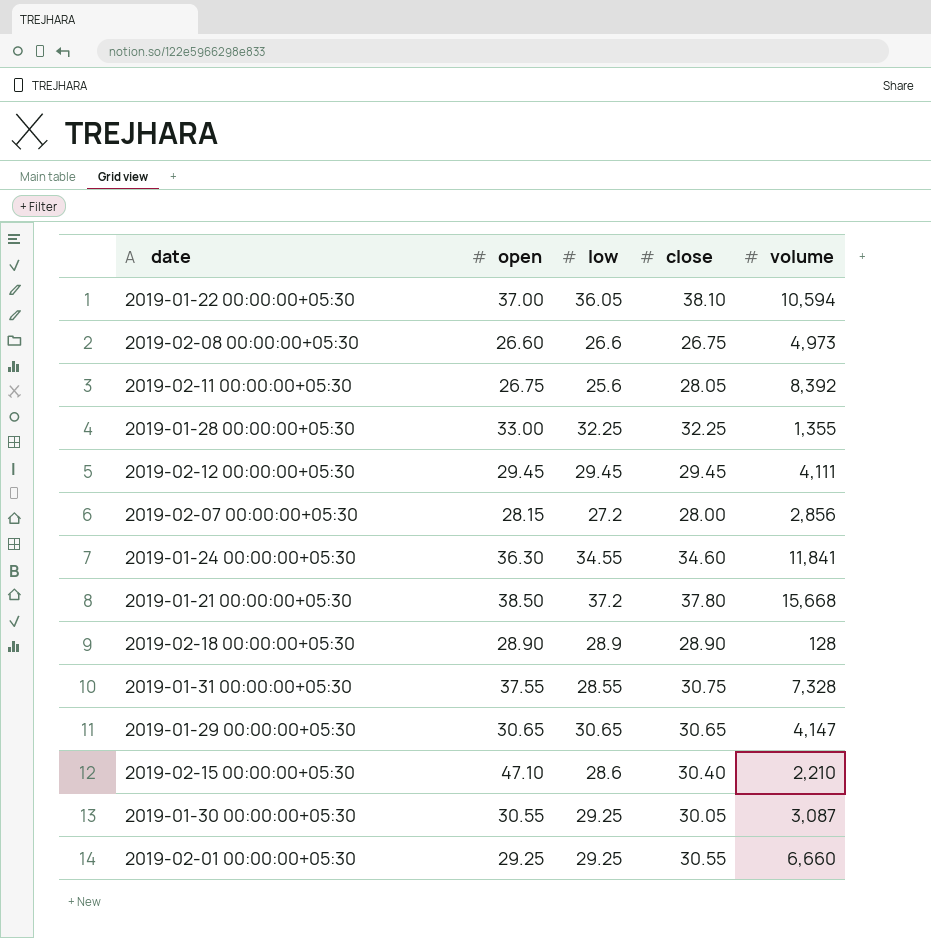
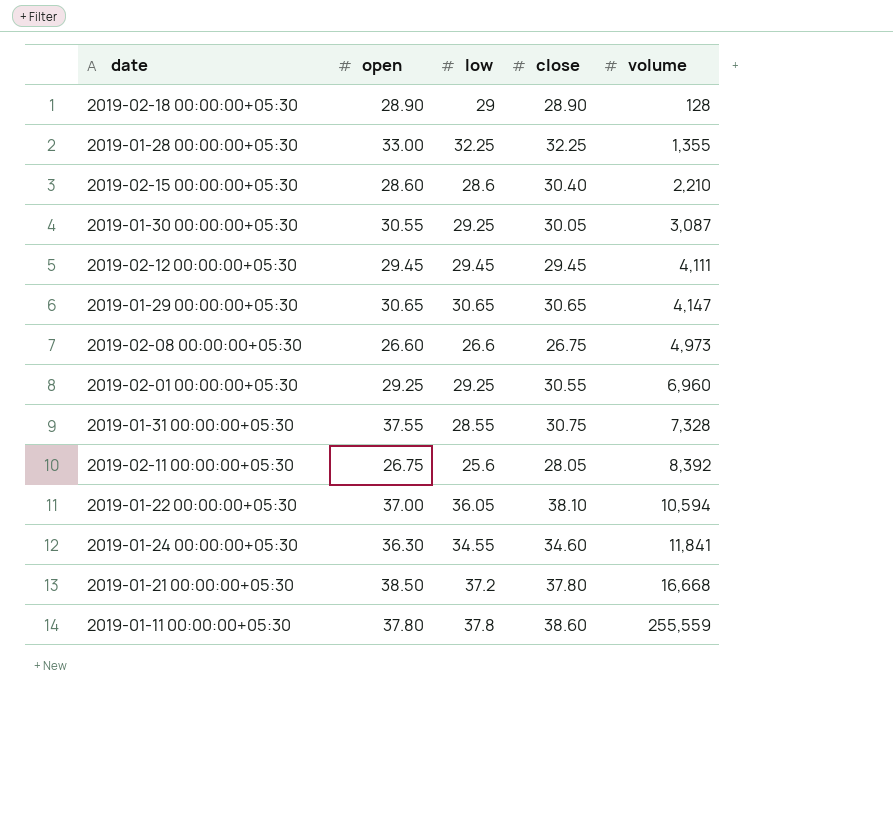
row order: none -> volume ascending
row 2019-02-07 00:00:00+05:30: 28.15 | 27.2 | 28.00 | 2,856 -> none
2019-02-18 00:00:00+05:30 | low: 28.9 -> 29
2019-02-15 00:00:00+05:30 | open: 47.10 -> 28.60
2019-02-01 00:00:00+05:30 | volume: 6,660 -> 6,960
2019-01-21 00:00:00+05:30 | volume: 15,668 -> 16,668
row 2019-01-11 00:00:00+05:30: none -> 37.80 | 37.8 | 38.60 | 255,559

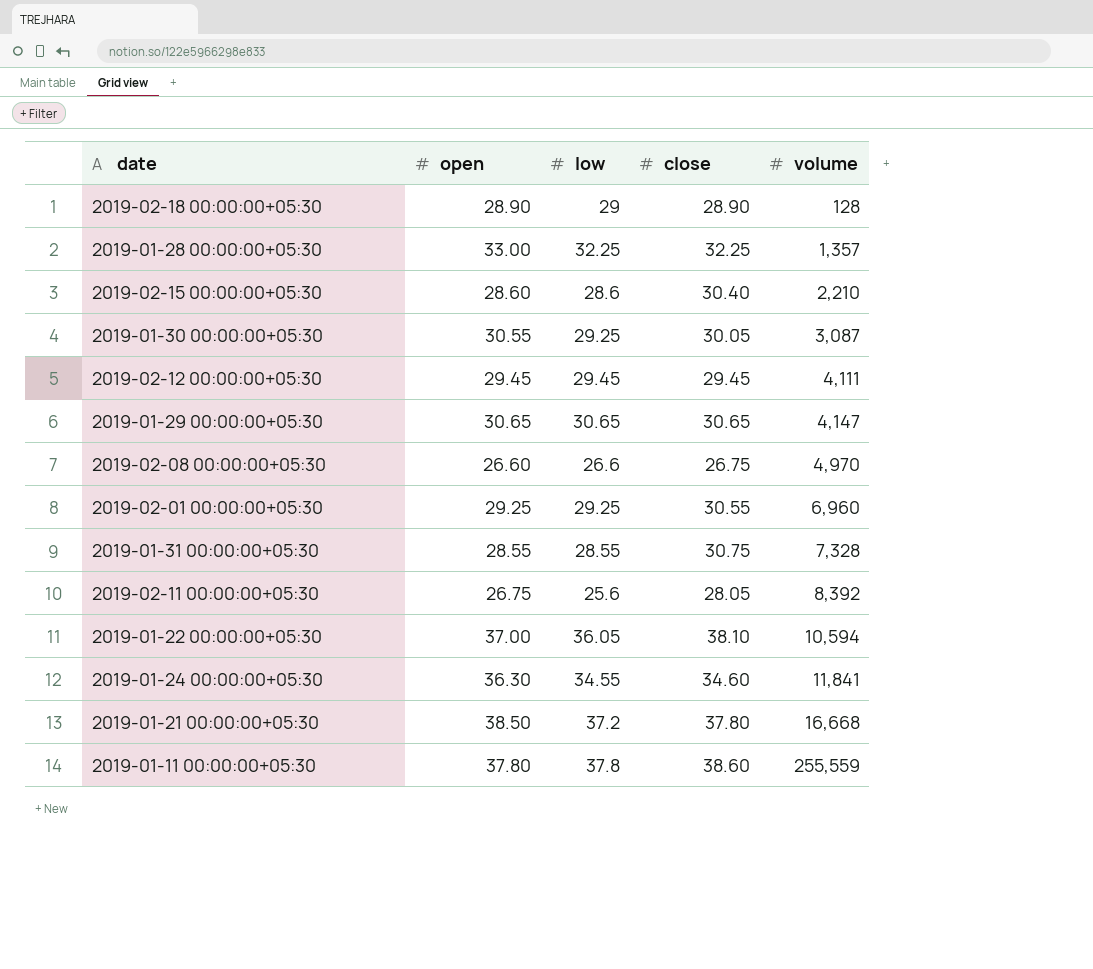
2019-01-28 00:00:00+05:30 | volume: 1,355 -> 1,357
2019-02-08 00:00:00+05:30 | volume: 4,973 -> 4,970
2019-01-31 00:00:00+05:30 | open: 37.55 -> 28.55

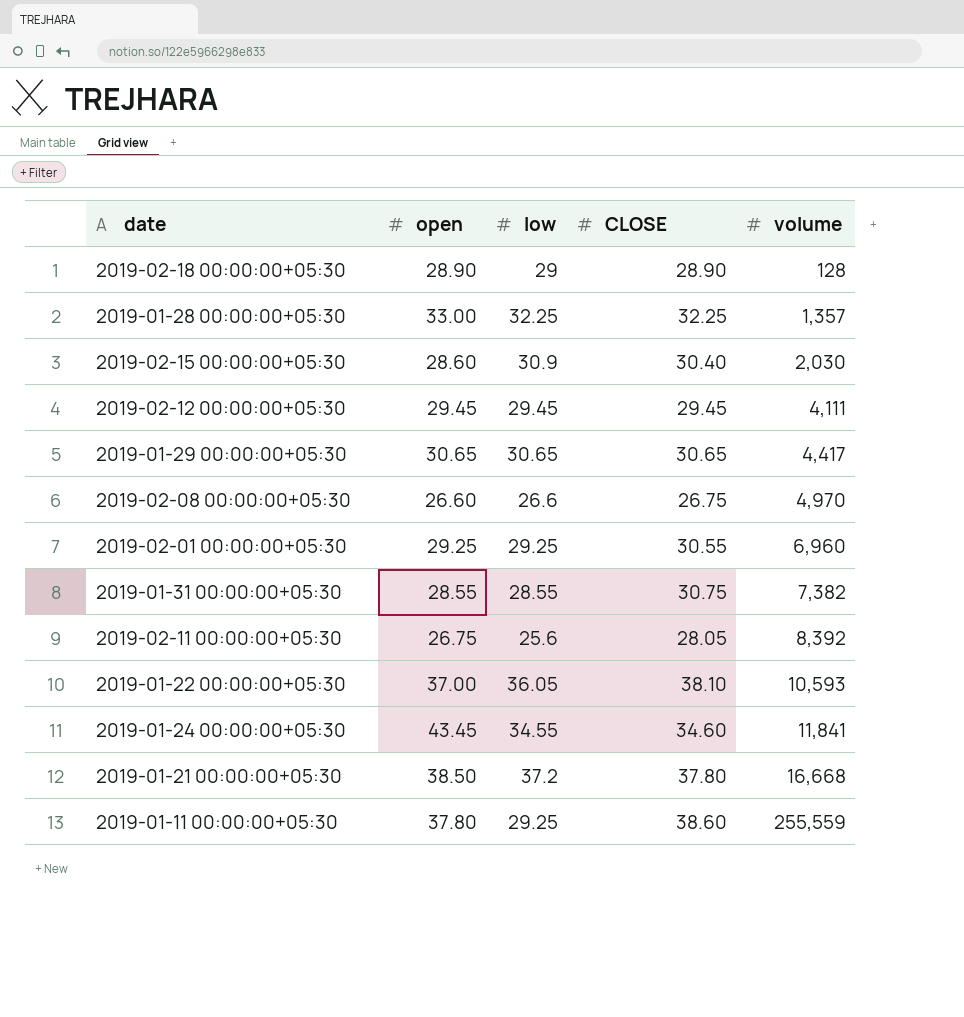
column name: close -> CLOSE
row 2019-01-30 00:00:00+05:30: 30.55 | 29.25 | 30.05 | 3,087 -> none
2019-02-15 00:00:00+05:30 | low: 28.6 -> 30.9
2019-02-15 00:00:00+05:30 | volume: 2,210 -> 2,030
2019-01-29 00:00:00+05:30 | volume: 4,147 -> 4,417
2019-01-31 00:00:00+05:30 | volume: 7,328 -> 7,382
2019-01-22 00:00:00+05:30 | volume: 10,594 -> 10,593
2019-01-24 00:00:00+05:30 | open: 36.30 -> 43.45
2019-01-11 00:00:00+05:30 | low: 37.8 -> 29.25

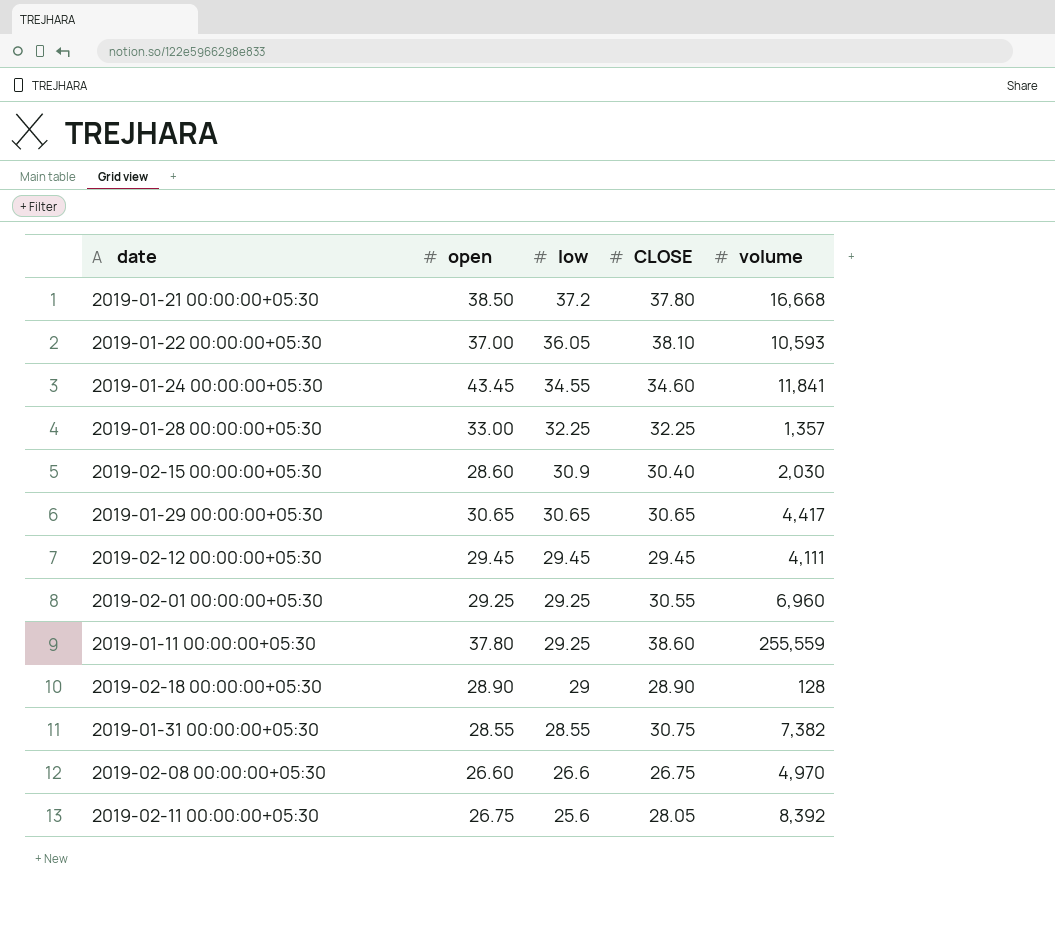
row order: volume ascending -> low descending

